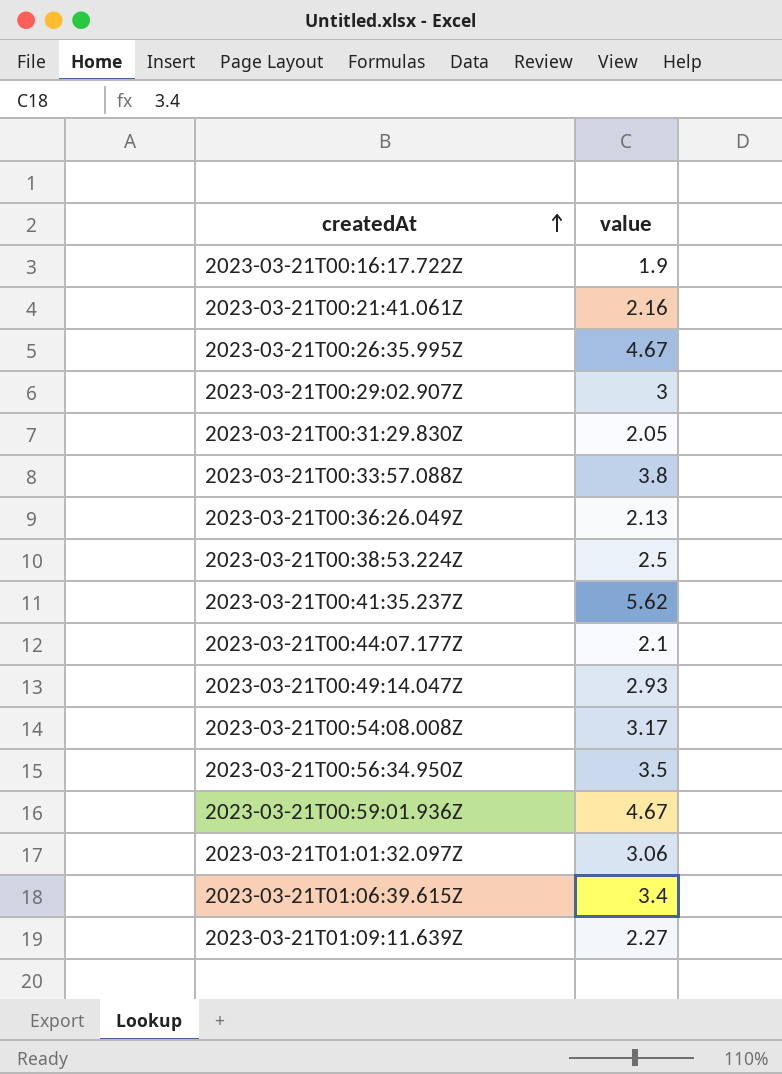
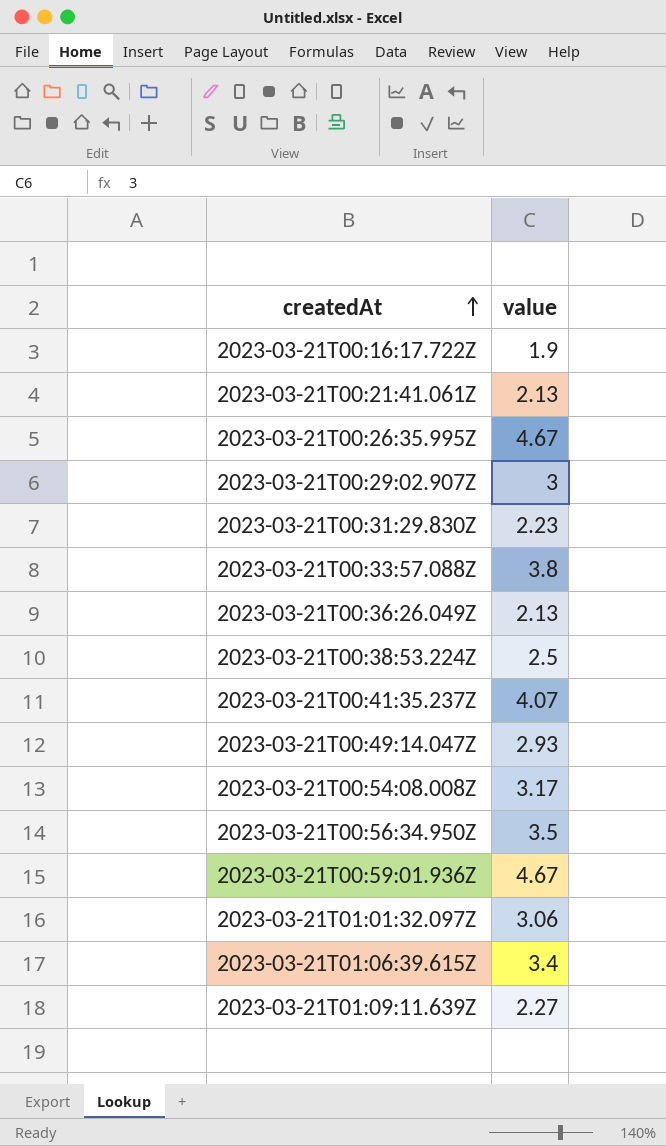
row 2023-03-21T00:44:07.177Z: 2.1 -> none
2023-03-21T00:21:41.061Z | value: 2.16 -> 2.13
2023-03-21T00:31:29.830Z | value: 2.05 -> 2.23
2023-03-21T00:41:35.237Z | value: 5.62 -> 4.07

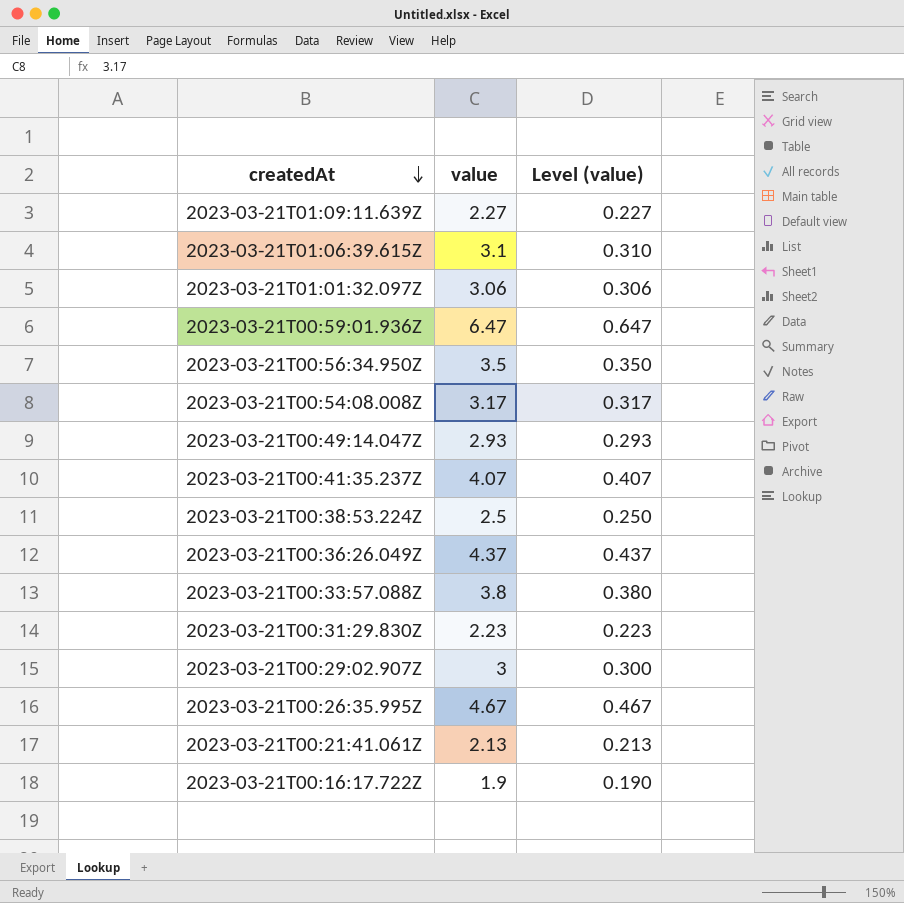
row order: createdAt ascending -> createdAt descending
column Level (value) | formula: none -> [value] * 0.1
2023-03-21T01:06:39.615Z | value: 3.4 -> 3.1
2023-03-21T00:59:01.936Z | value: 4.67 -> 6.47
2023-03-21T00:36:26.049Z | value: 2.13 -> 4.37

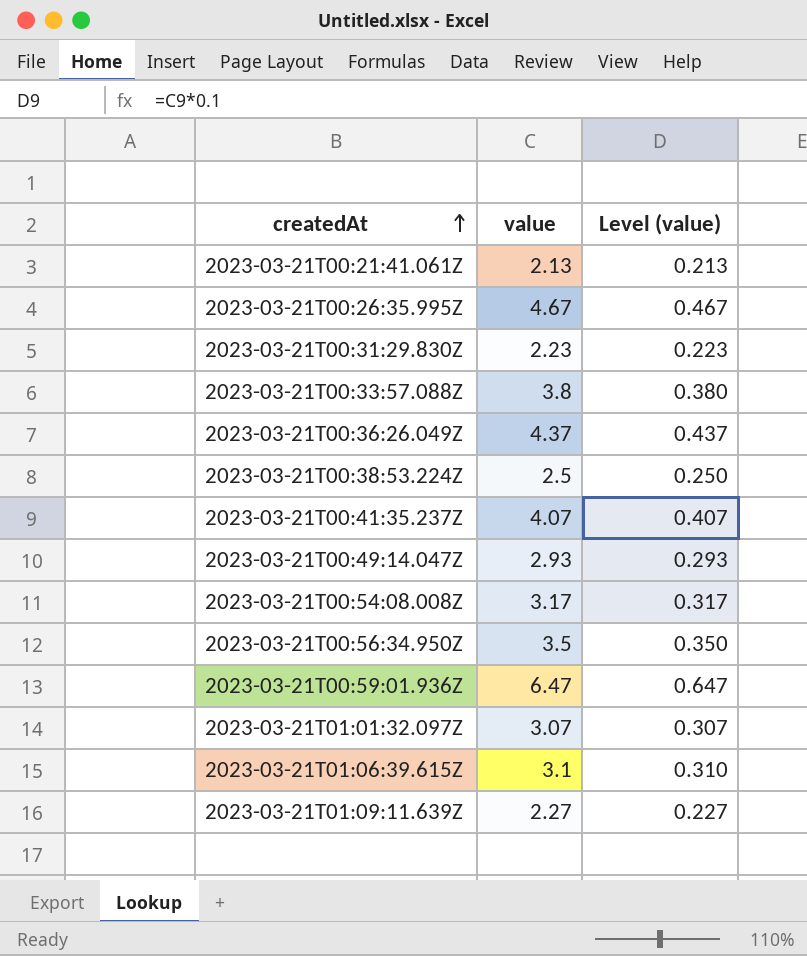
row order: createdAt descending -> createdAt ascending
row 2023-03-21T00:29:02.907Z: 3 | 0.300 -> none
row 2023-03-21T00:16:17.722Z: 1.9 | 0.190 -> none
2023-03-21T01:01:32.097Z | value: 3.06 -> 3.07
2023-03-21T01:01:32.097Z | Level (value): 0.306 -> 0.307

